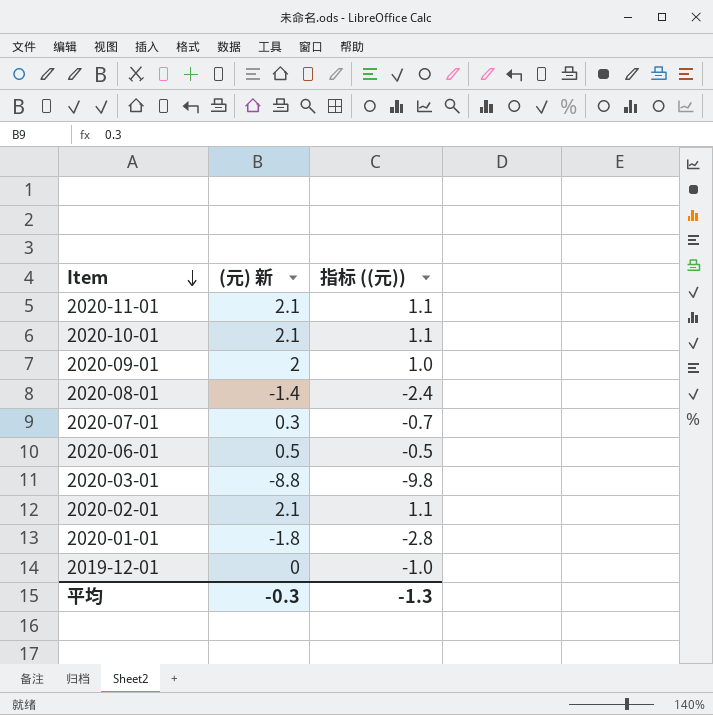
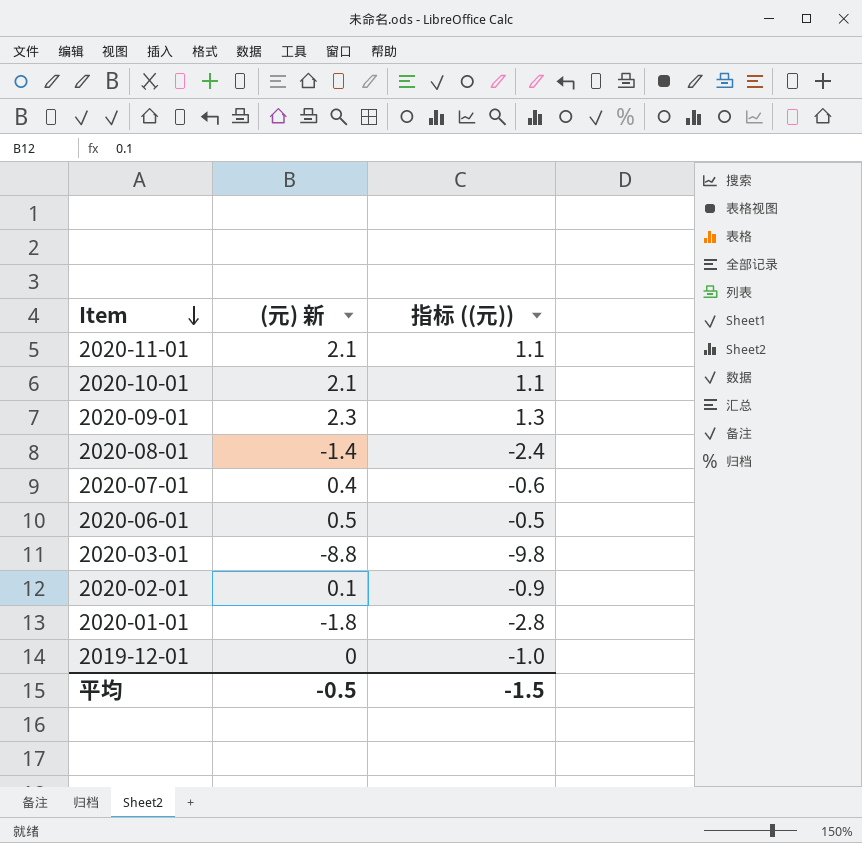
2020-09-01 | (元) 新: 2 -> 2.3
2020-09-01 | 指标 ((元)): 1.0 -> 1.3
2020-07-01 | (元) 新: 0.3 -> 0.4
2020-07-01 | 指标 ((元)): -0.7 -> -0.6
2020-02-01 | (元) 新: 2.1 -> 0.1
2020-02-01 | 指标 ((元)): 1.1 -> -0.9
平均 | (元) 新: -0.3 -> -0.5
平均 | 指标 ((元)): -1.3 -> -1.5

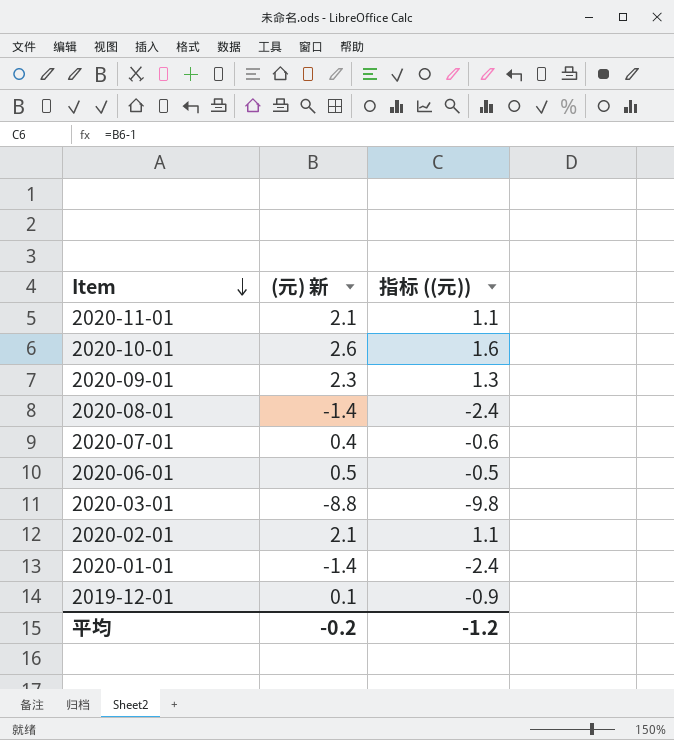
2020-10-01 | (元) 新: 2.1 -> 2.6
2020-10-01 | 指标 ((元)): 1.1 -> 1.6
2020-02-01 | (元) 新: 0.1 -> 2.1
2020-02-01 | 指标 ((元)): -0.9 -> 1.1
2020-01-01 | (元) 新: -1.8 -> -1.4
2020-01-01 | 指标 ((元)): -2.8 -> -2.4
2019-12-01 | (元) 新: 0 -> 0.1
2019-12-01 | 指标 ((元)): -1.0 -> -0.9
平均 | (元) 新: -0.5 -> -0.2
平均 | 指标 ((元)): -1.5 -> -1.2

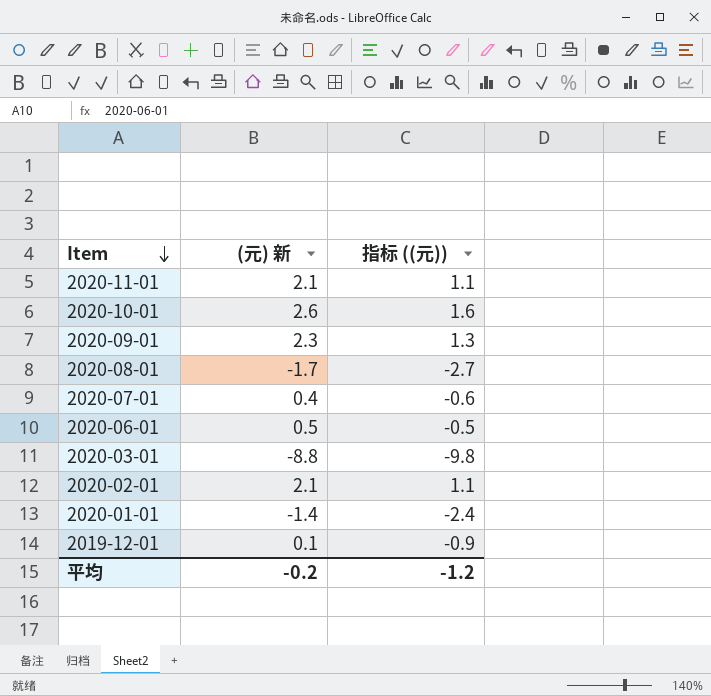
2020-08-01 | (元) 新: -1.4 -> -1.7
2020-08-01 | 指标 ((元)): -2.4 -> -2.7

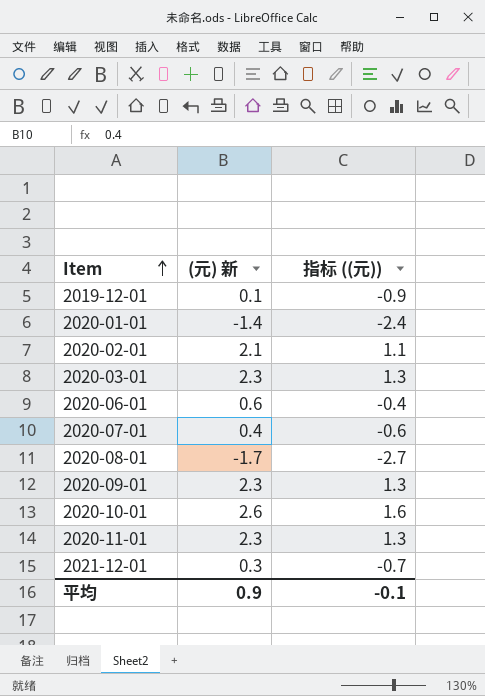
row order: Item descending -> Item ascending
2020-03-01 | (元) 新: -8.8 -> 2.3
2020-03-01 | 指标 ((元)): -9.8 -> 1.3
2020-06-01 | (元) 新: 0.5 -> 0.6
2020-06-01 | 指标 ((元)): -0.5 -> -0.4
2020-11-01 | (元) 新: 2.1 -> 2.3
2020-11-01 | 指标 ((元)): 1.1 -> 1.3
row 2021-12-01: none -> 0.3 | -0.7
平均 | (元) 新: -0.2 -> 0.9
平均 | 指标 ((元)): -1.2 -> -0.1

